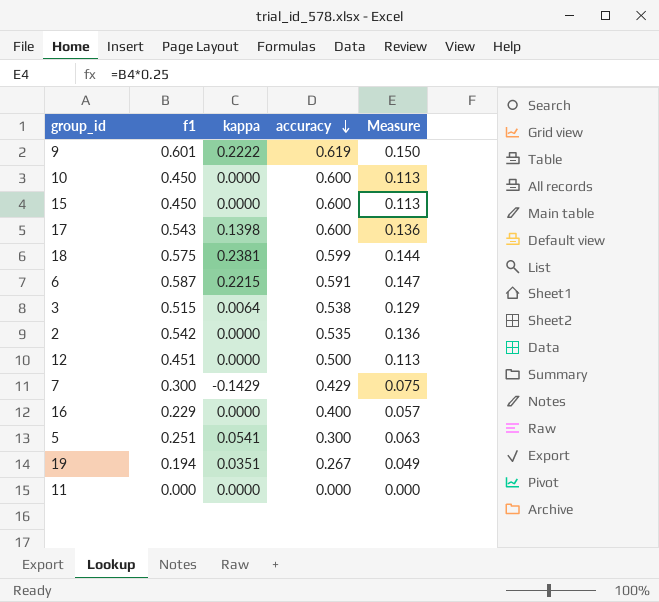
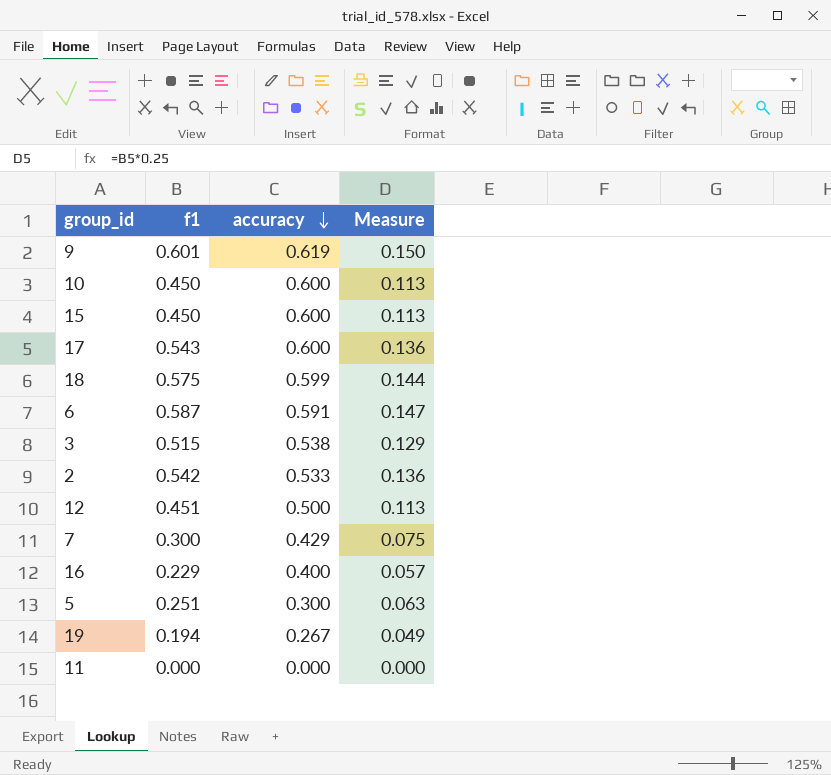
column kappa | position: 3 -> none
2 | accuracy: 0.535 -> 0.533

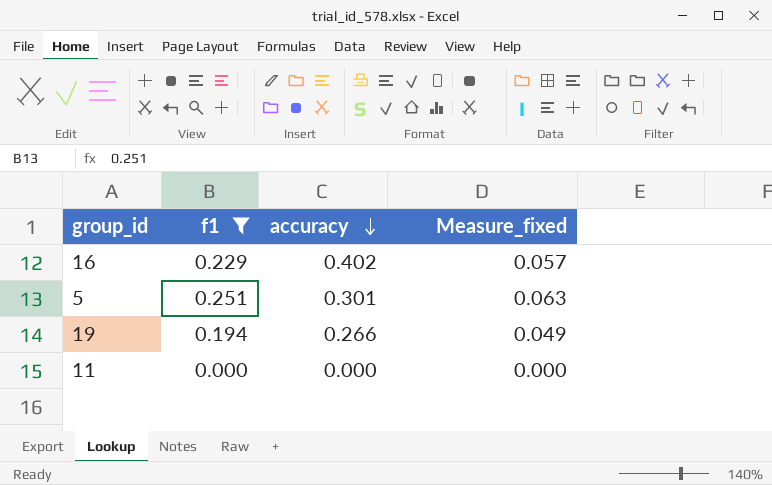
filter: none -> f1 <= 0.251
column name: Measure -> Measure_fixed
16 | accuracy: 0.400 -> 0.402
5 | accuracy: 0.300 -> 0.301
19 | accuracy: 0.267 -> 0.266

